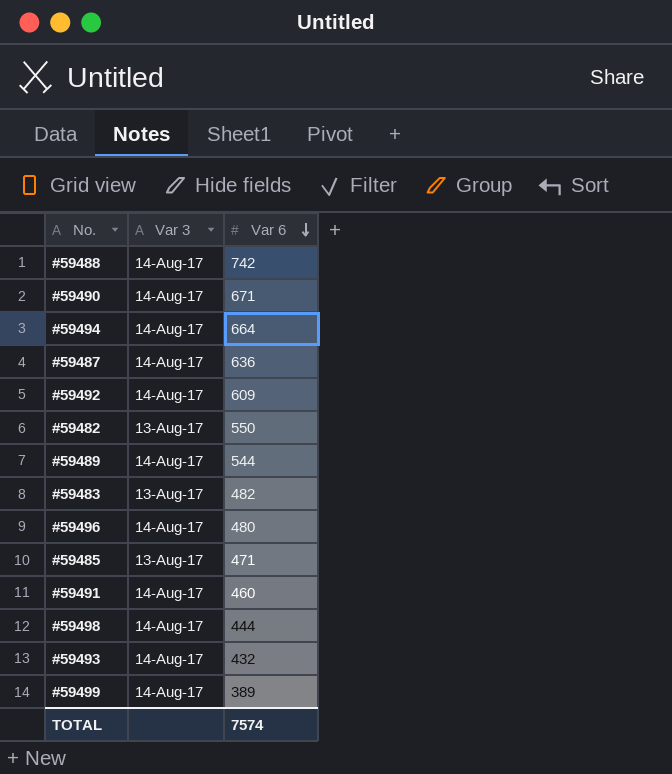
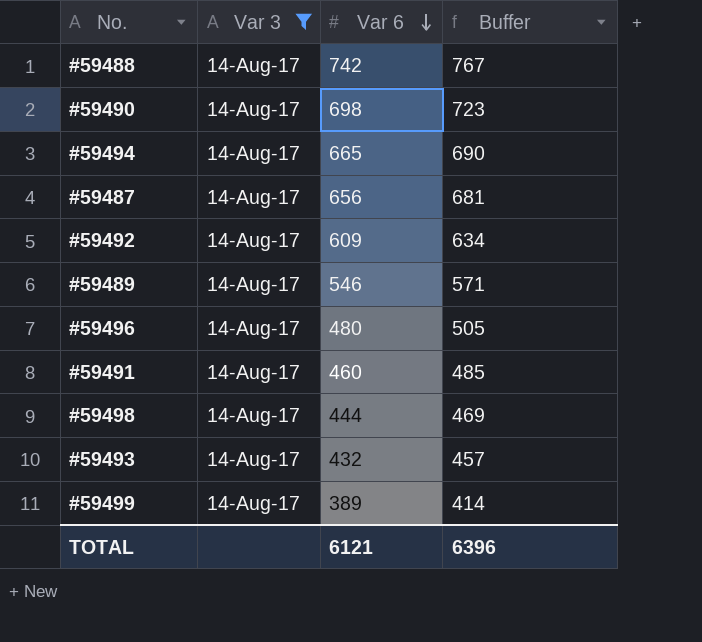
filter: none -> Var 3 = 14-Aug-17
column Buffer | formula: none -> [Var 6] + 25
#59490 | Var 6: 671 -> 698
#59494 | Var 6: 664 -> 665
#59487 | Var 6: 636 -> 656
#59489 | Var 6: 544 -> 546
TOTAL | Var 6: 7574 -> 6121

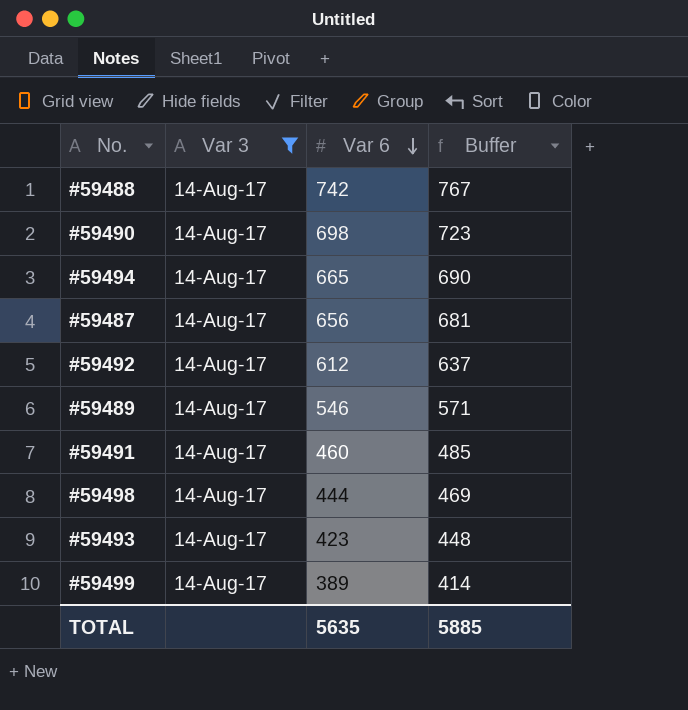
row #59496: 14-Aug-17 | 480 | 505 -> none
#59492 | Var 6: 609 -> 612
#59492 | Buffer: 634 -> 637
#59493 | Var 6: 432 -> 423
#59493 | Buffer: 457 -> 448
TOTAL | Var 6: 6121 -> 5635
TOTAL | Buffer: 6396 -> 5885

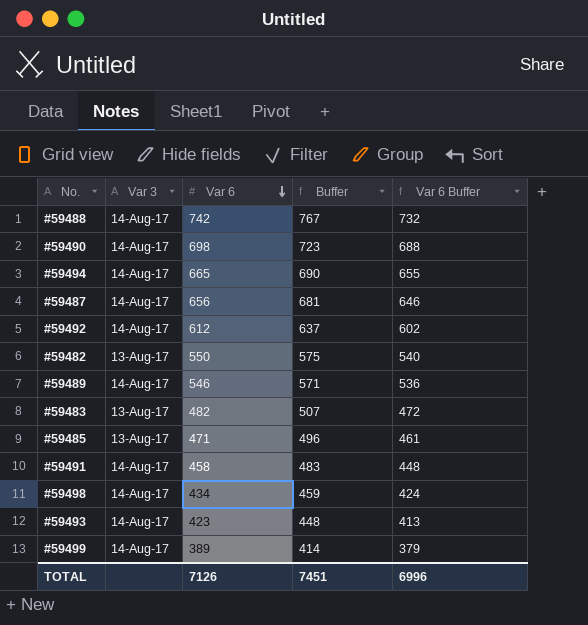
filter: Var 3 = 14-Aug-17 -> none
column Var 6 Buffer | formula: none -> [Var 6] - 10
#59491 | Var 6: 460 -> 458
#59491 | Buffer: 485 -> 483
#59498 | Var 6: 444 -> 434
#59498 | Buffer: 469 -> 459
TOTAL | Var 6: 5635 -> 7126
TOTAL | Buffer: 5885 -> 7451

